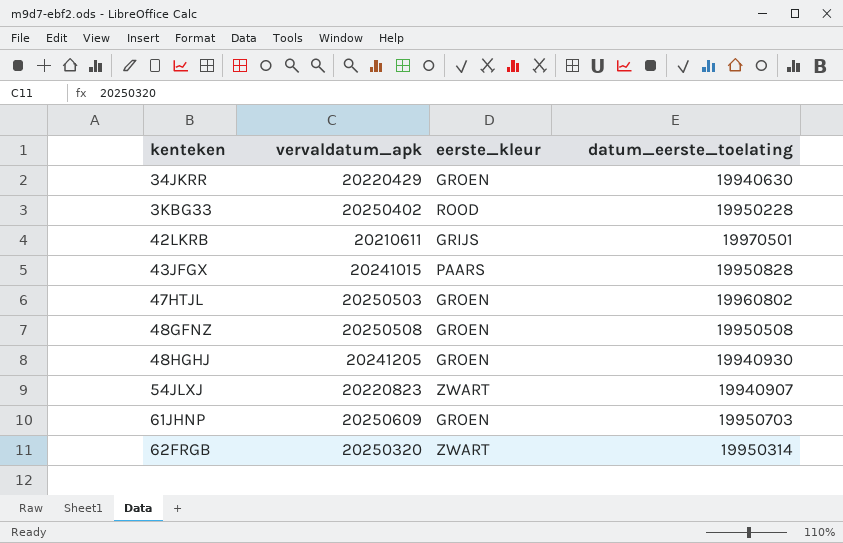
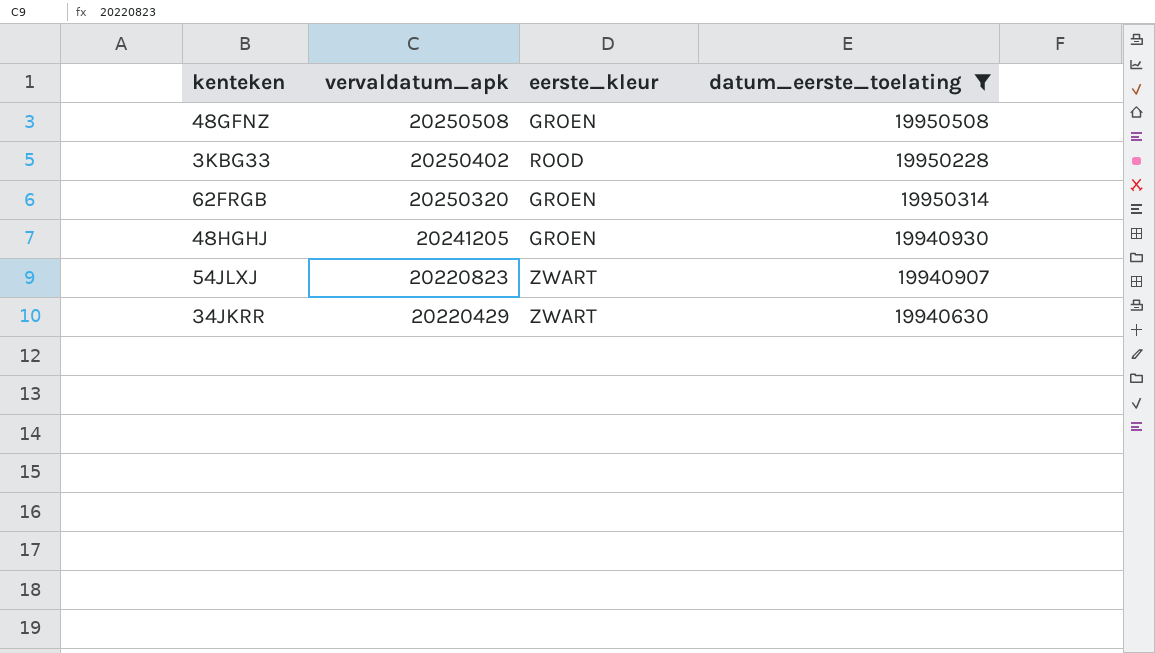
filter: none -> datum_eerste_toelating <= 19950508
row order: none -> vervaldatum_apk descending
62FRGB | eerste_kleur: ZWART -> GROEN
34JKRR | eerste_kleur: GROEN -> ZWART

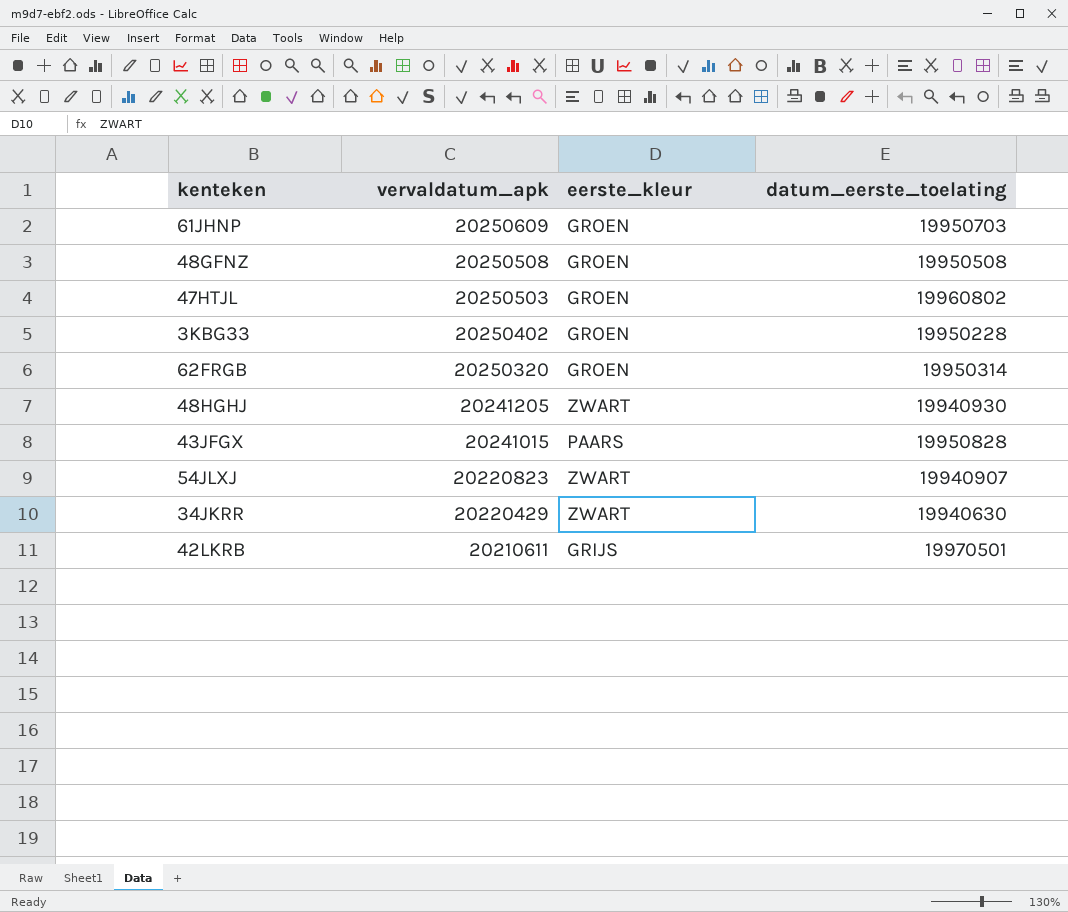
filter: datum_eerste_toelating <= 19950508 -> none
3KBG33 | eerste_kleur: ROOD -> GROEN
48HGHJ | eerste_kleur: GROEN -> ZWART

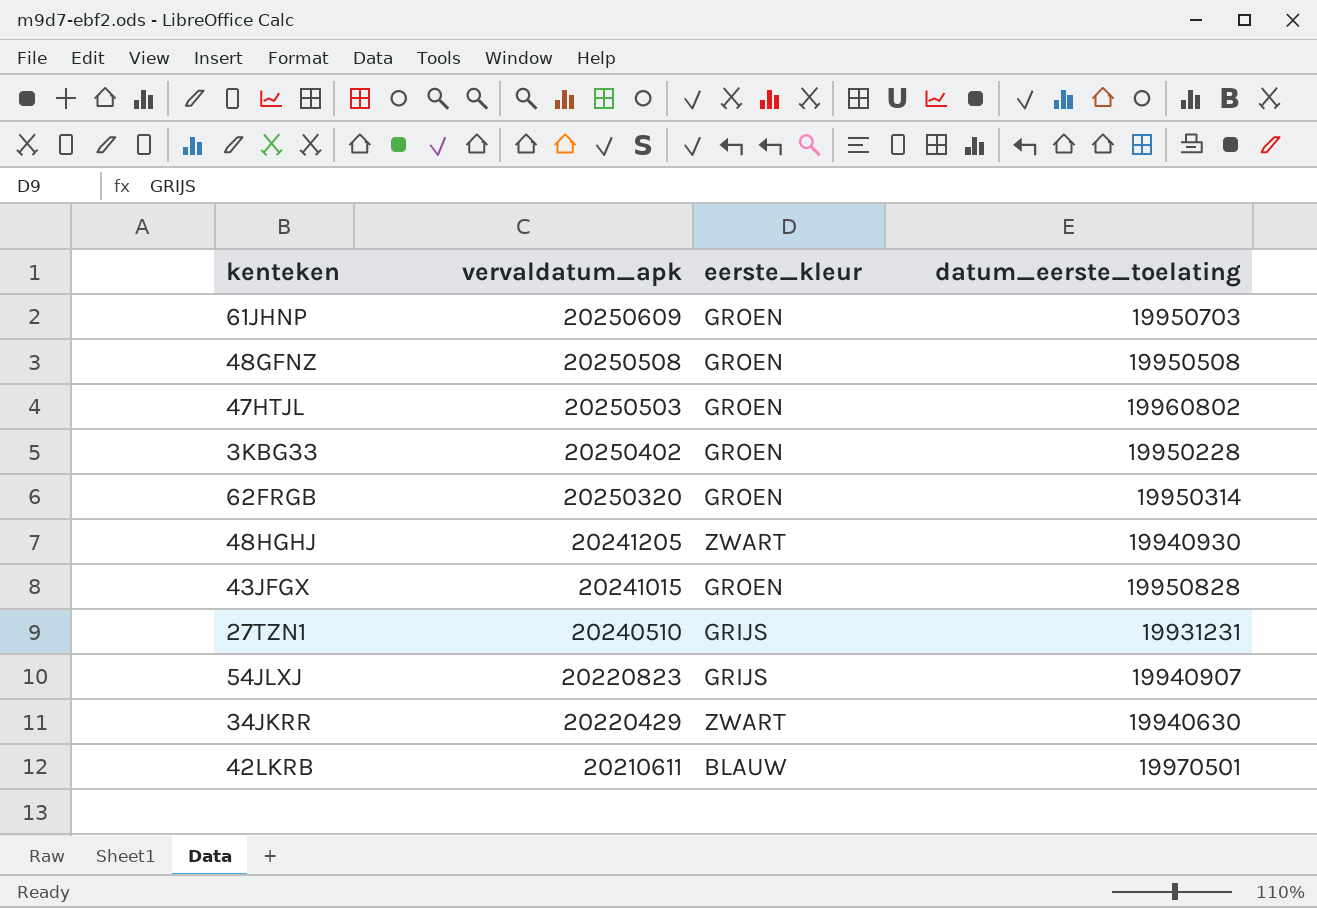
43JFGX | eerste_kleur: PAARS -> GROEN
row 27TZN1: none -> 20240510 | GRIJS | 19931231
54JLXJ | eerste_kleur: ZWART -> GRIJS
42LKRB | eerste_kleur: GRIJS -> BLAUW

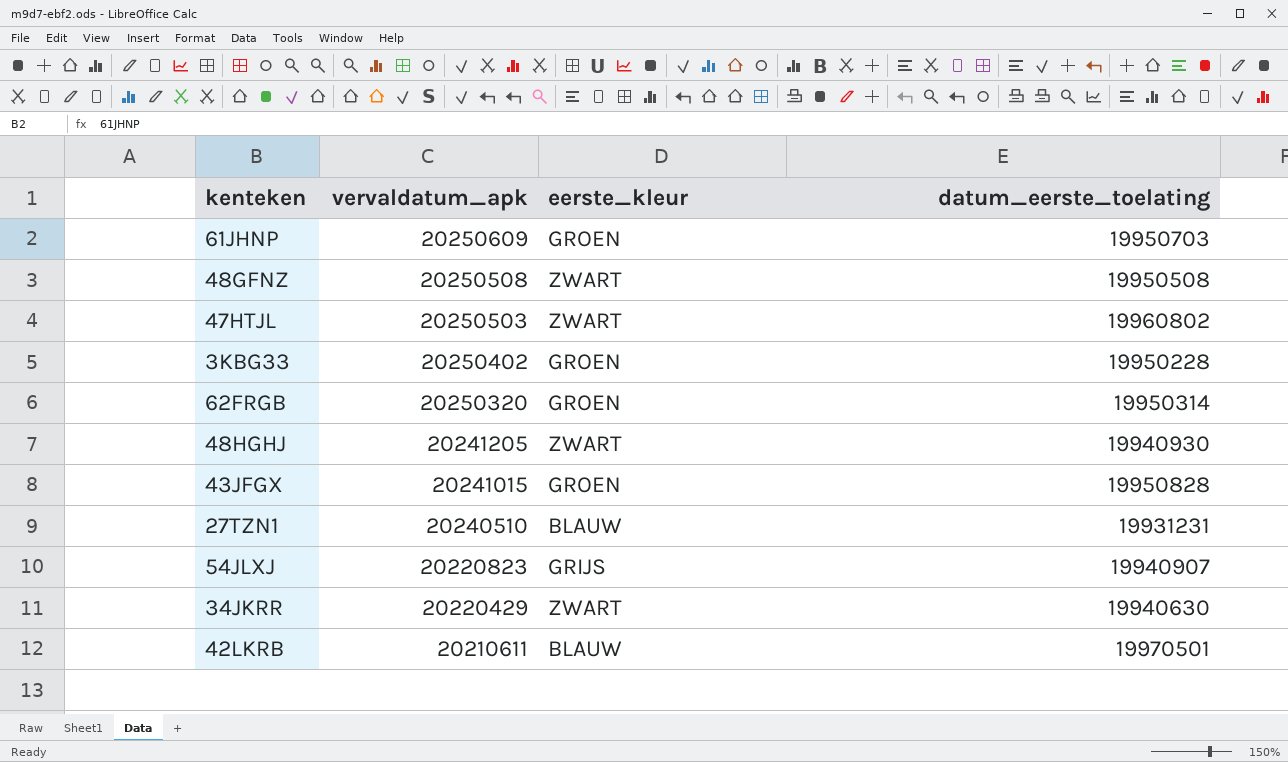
48GFNZ | eerste_kleur: GROEN -> ZWART
47HTJL | eerste_kleur: GROEN -> ZWART
27TZN1 | eerste_kleur: GRIJS -> BLAUW

